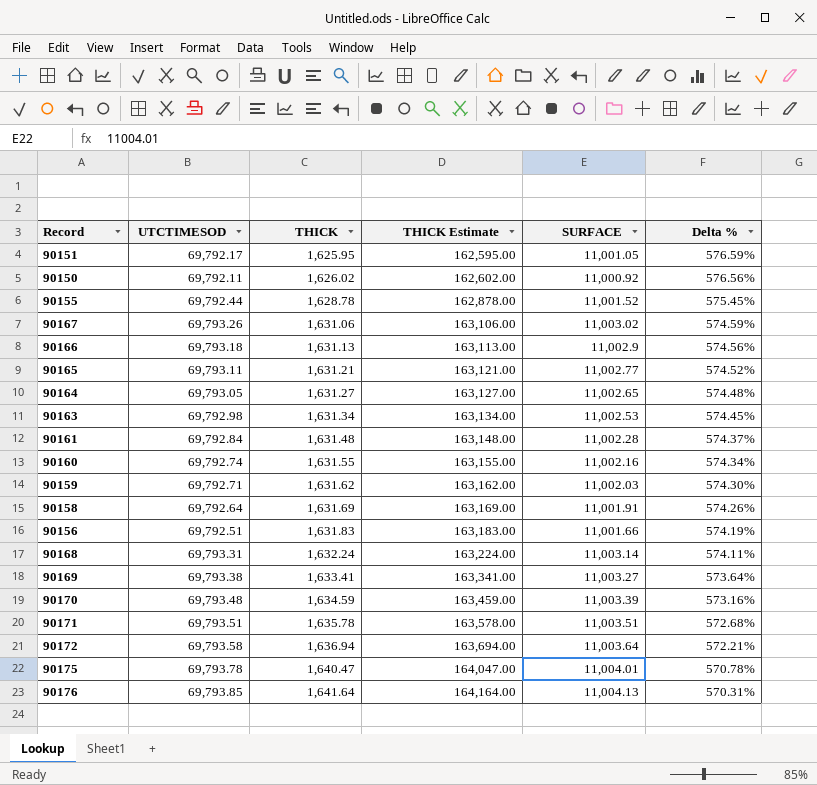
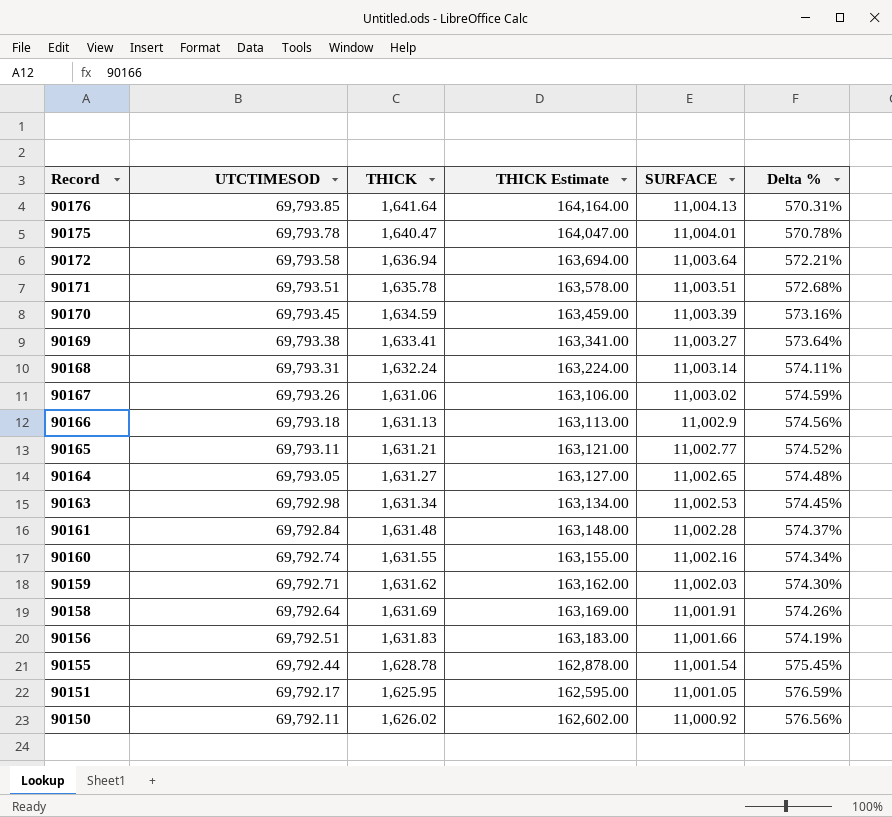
row order: THICK ascending -> Record descending
90170 | UTCTIMESOD: 69,793.48 -> 69,793.45
90155 | SURFACE: 11,001.52 -> 11,001.54

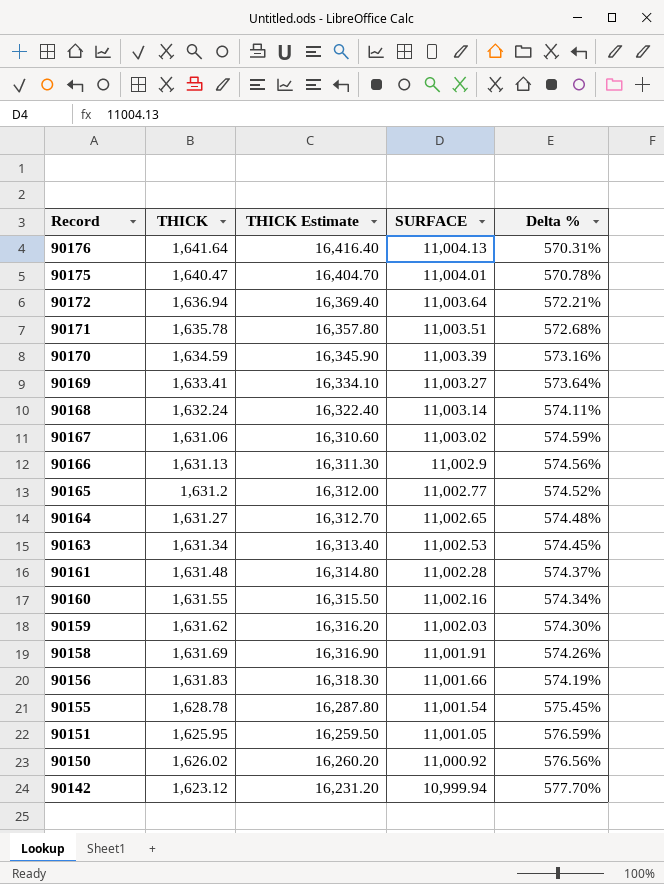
column UTCTIMESOD | position: 2 -> none
column THICK Estimate | formula: [THICK] * 100 -> [THICK] * 10
90165 | THICK: 1,631.21 -> 1,631.2
row 90142: none -> 1,623.12 | 16,231.20 | 10,999.94 | 577.70%

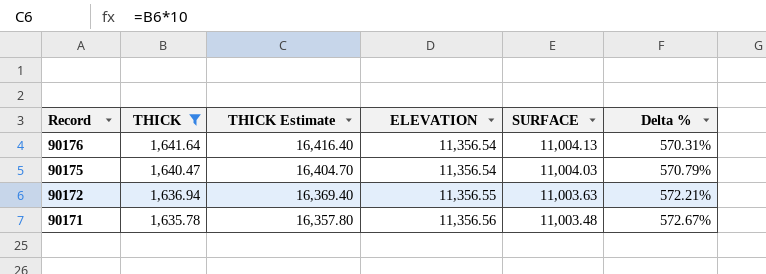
filter: none -> THICK >= 1,635.78
column ELEVATION | position: none -> 4
90175 | SURFACE: 11,004.01 -> 11,004.03
90175 | Delta %: 570.78% -> 570.79%
90172 | SURFACE: 11,003.64 -> 11,003.63
90171 | SURFACE: 11,003.51 -> 11,003.48
90171 | Delta %: 572.68% -> 572.67%

